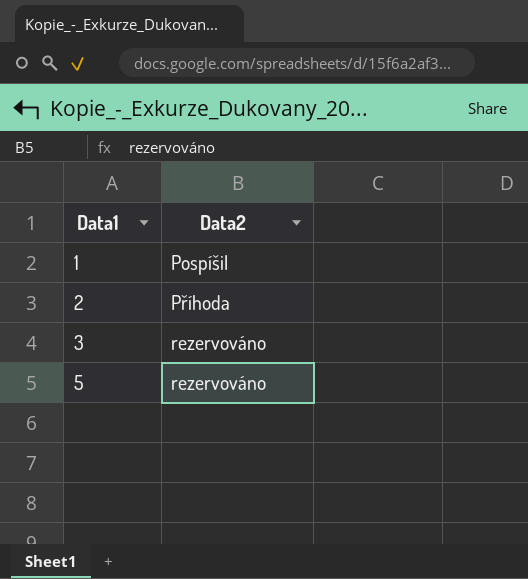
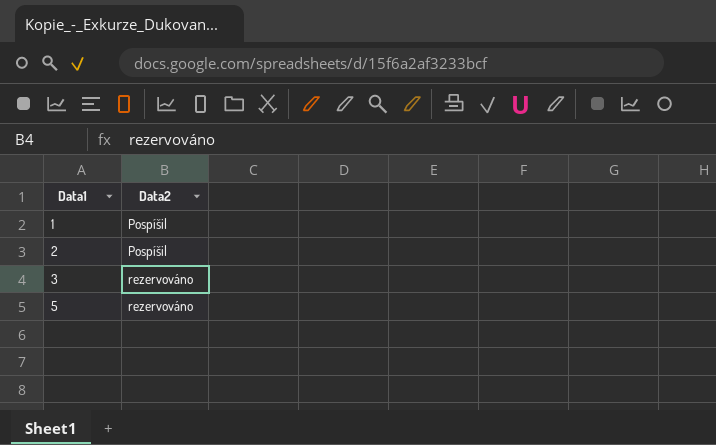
2 | Data2: Příhoda -> Pospíšil

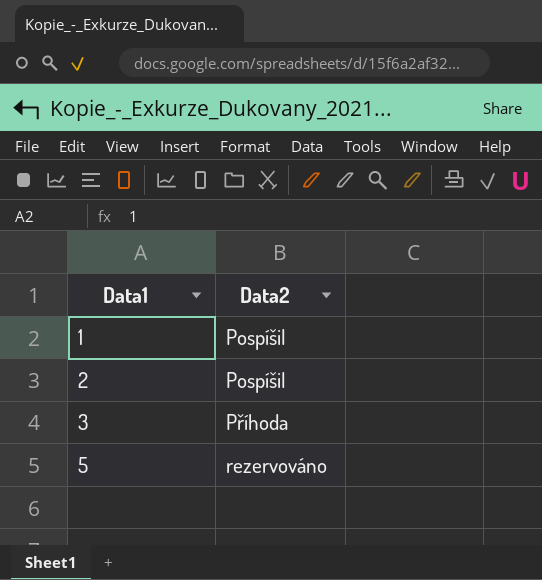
3 | Data2: rezervováno -> Příhoda

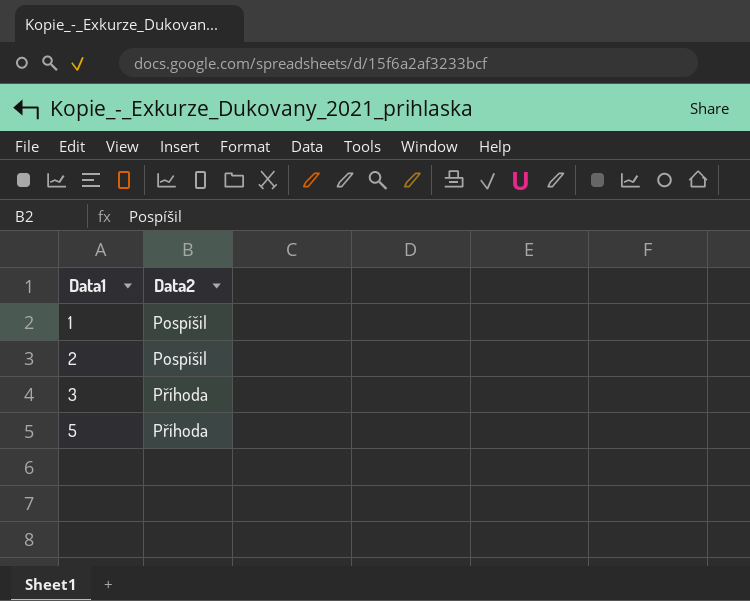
5 | Data2: rezervováno -> Příhoda

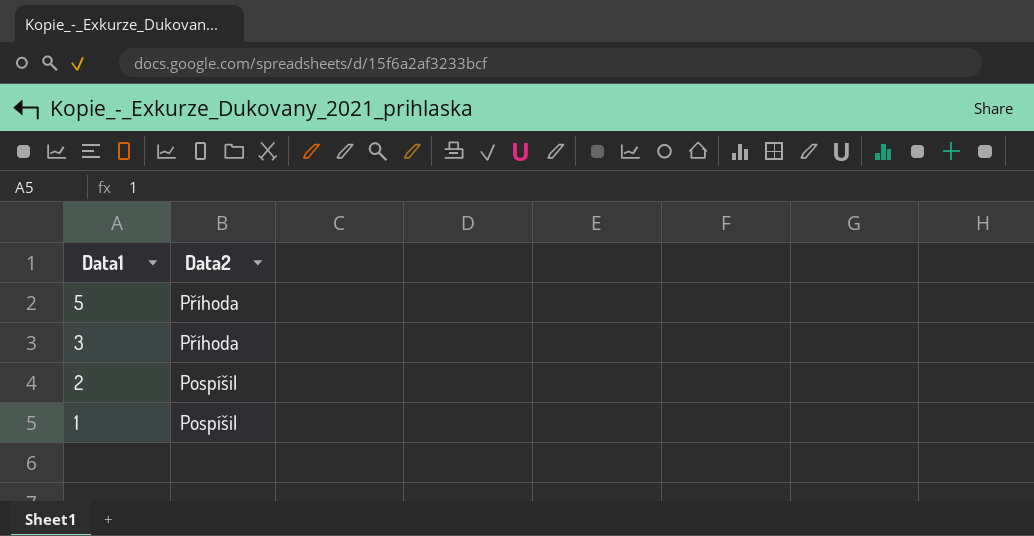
row order: Data1 ascending -> Data1 descending

